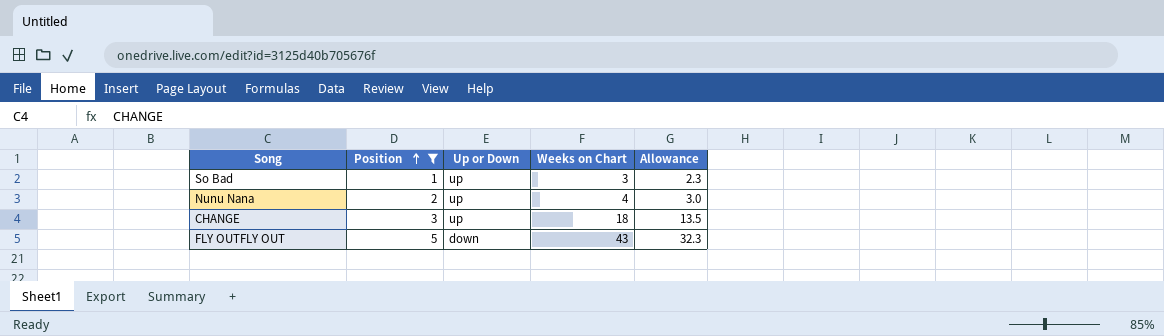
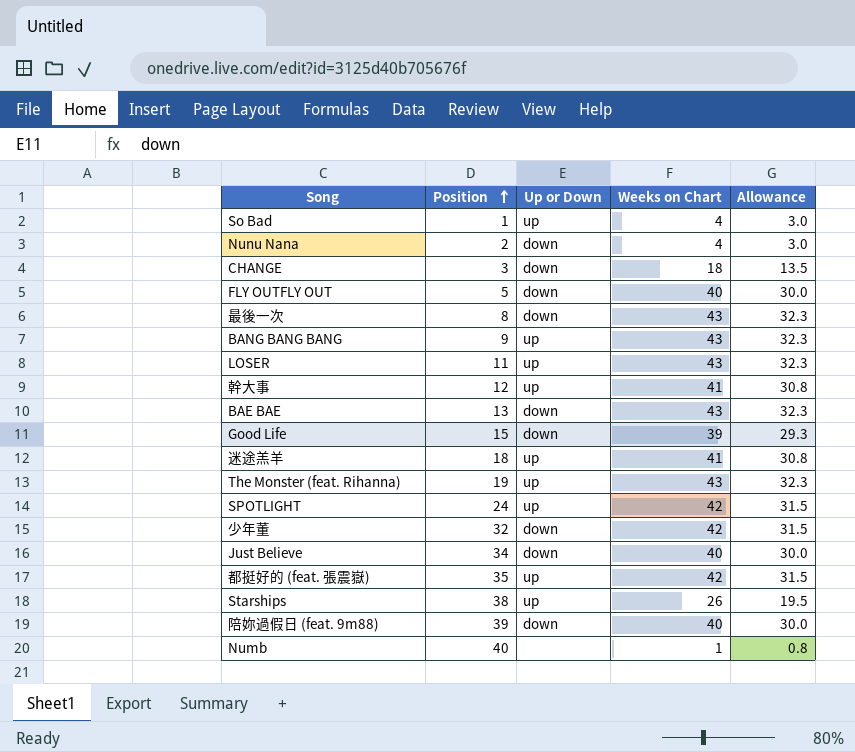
filter: Position <= 5 -> none
So Bad | Weeks on Chart: 3 -> 4
So Bad | Allowance: 2.3 -> 3.0
Nunu Nana | Up or Down: up -> down
CHANGE | Up or Down: up -> down
FLY OUTFLY OUT | Weeks on Chart: 43 -> 40
FLY OUTFLY OUT | Allowance: 32.3 -> 30.0

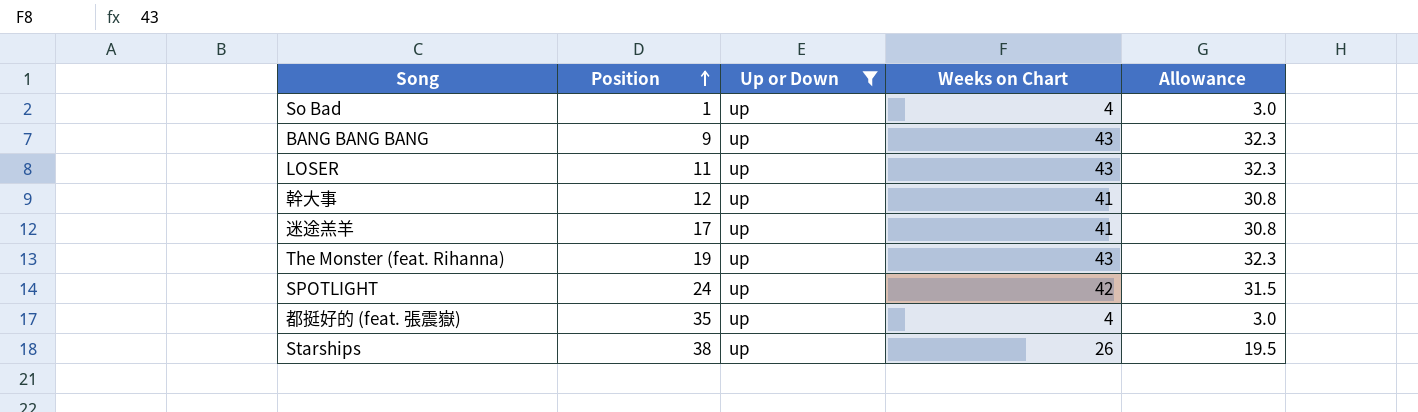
filter: none -> Up or Down = up
迷途羔羊 | Position: 18 -> 17
都挺好的 (feat. 張震嶽) | Weeks on Chart: 42 -> 4
都挺好的 (feat. 張震嶽) | Allowance: 31.5 -> 3.0

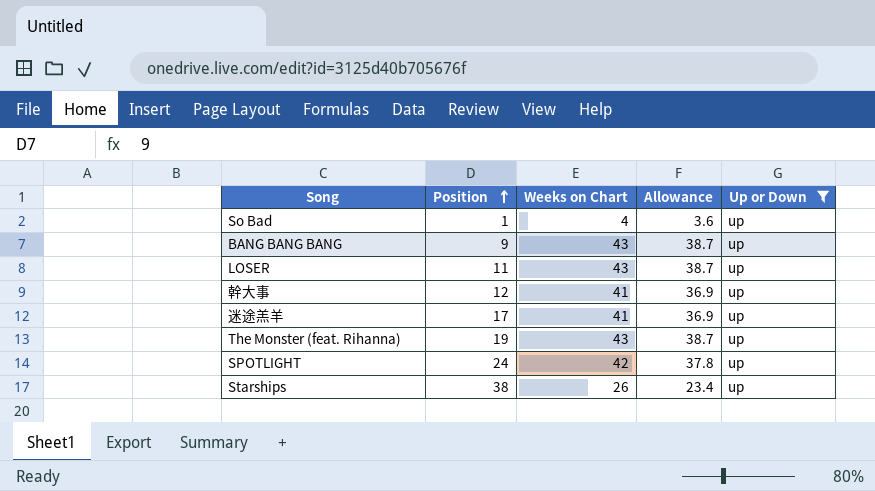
column Allowance | formula: [Weeks on Chart] * 0.75 -> [Weeks on Chart] * 0.9
column Up or Down | position: 3 -> 5
row 都挺好的 (feat. 張震嶽): 35 | up | 4 | 3.0 -> none

